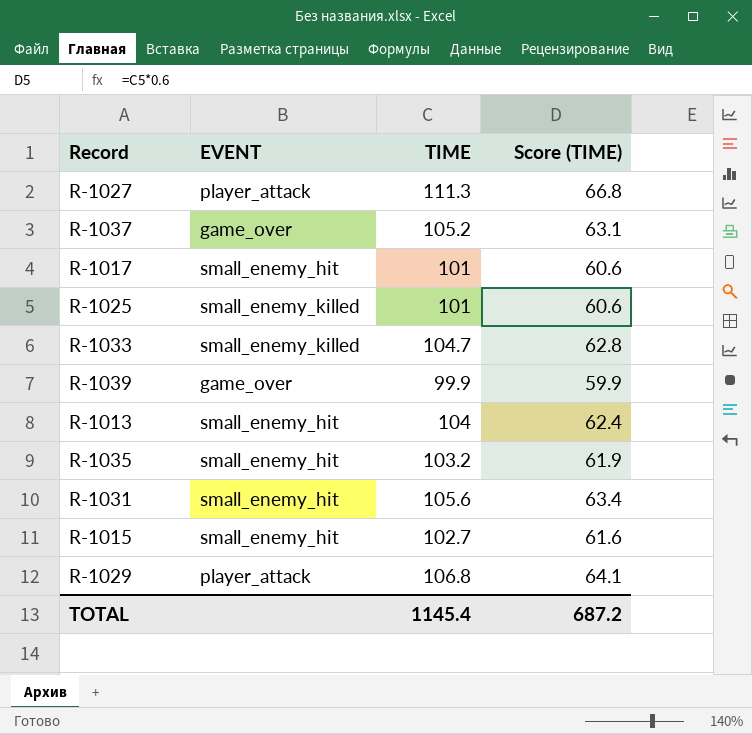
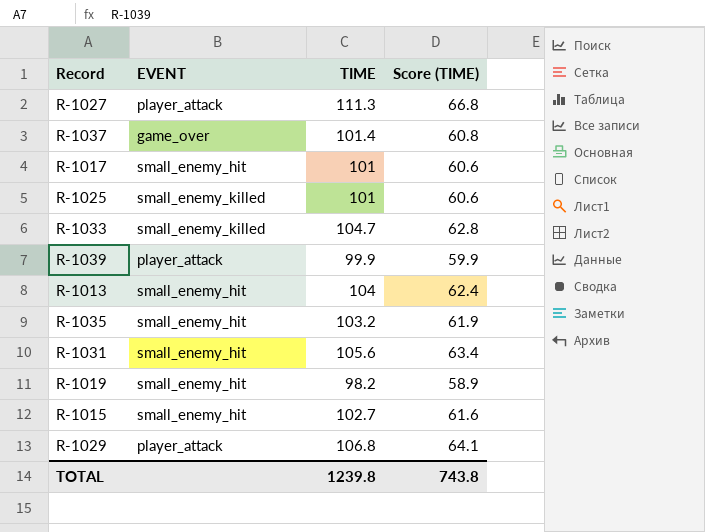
R-1037 | TIME: 105.2 -> 101.4
R-1037 | Score (TIME): 63.1 -> 60.8
R-1039 | EVENT: game_over -> player_attack
row R-1019: none -> small_enemy_hit | 98.2 | 58.9
TOTAL | TIME: 1145.4 -> 1239.8
TOTAL | Score (TIME): 687.2 -> 743.8

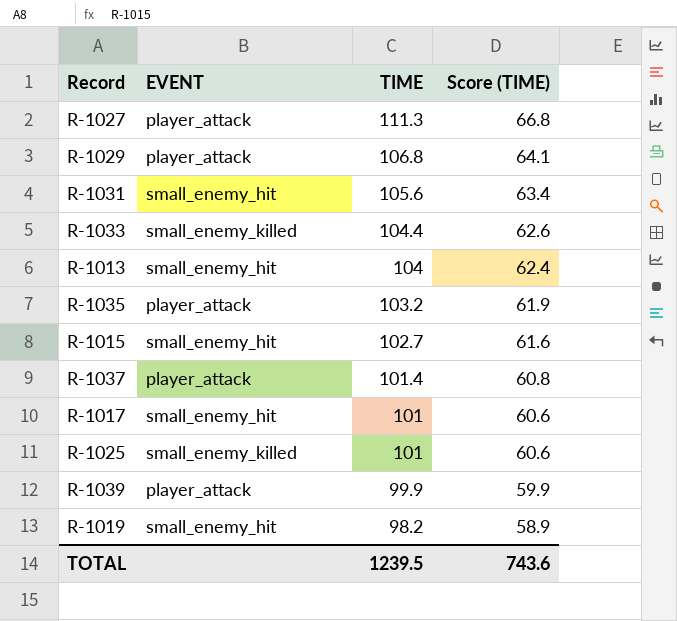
row order: none -> TIME descending
R-1033 | TIME: 104.7 -> 104.4
R-1033 | Score (TIME): 62.8 -> 62.6
R-1035 | EVENT: small_enemy_hit -> player_attack
R-1037 | EVENT: game_over -> player_attack
TOTAL | TIME: 1239.8 -> 1239.5
TOTAL | Score (TIME): 743.8 -> 743.6

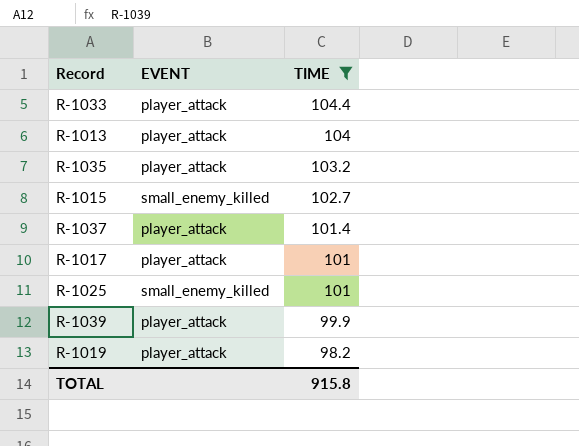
filter: none -> TIME <= 104.4
column Score (TIME) | formula: [TIME] * 0.6 -> none
R-1033 | EVENT: small_enemy_killed -> player_attack
R-1013 | EVENT: small_enemy_hit -> player_attack
R-1015 | EVENT: small_enemy_hit -> small_enemy_killed
R-1017 | EVENT: small_enemy_hit -> player_attack
R-1019 | EVENT: small_enemy_hit -> player_attack
TOTAL | TIME: 1239.5 -> 915.8

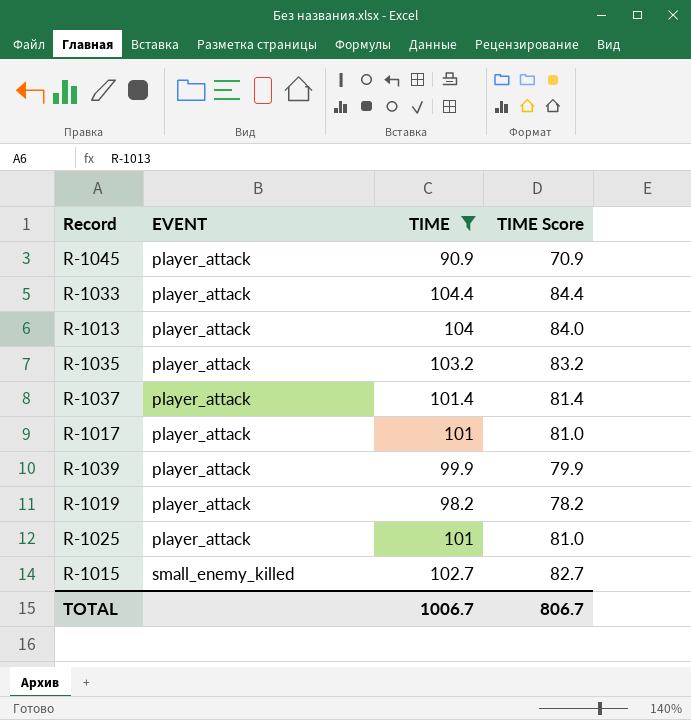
row order: TIME descending -> EVENT ascending
column TIME Score | formula: none -> [TIME] - 20
row R-1045: none -> player_attack | 90.9 | 70.9
R-1025 | EVENT: small_enemy_killed -> player_attack
TOTAL | TIME: 915.8 -> 1006.7

